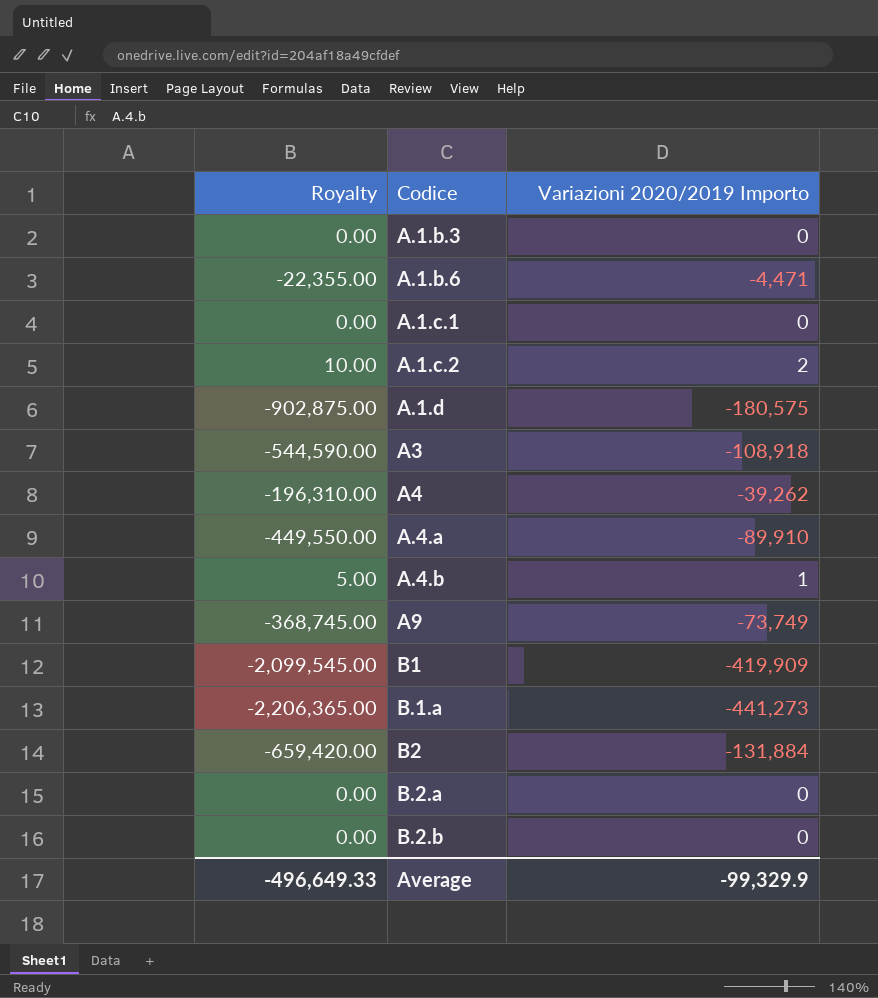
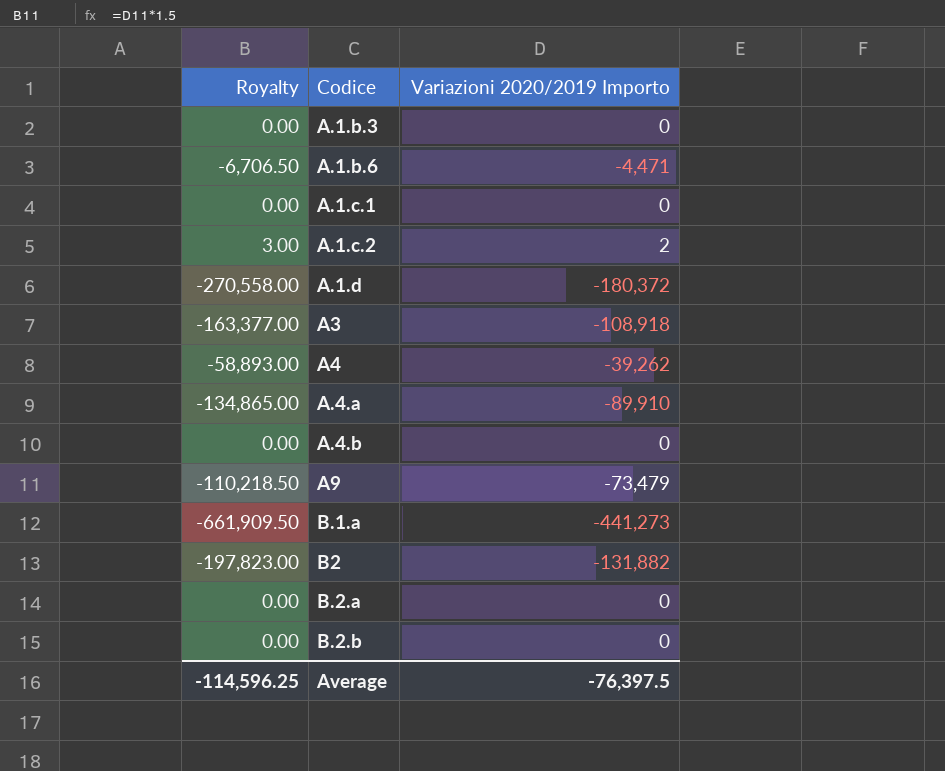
column Royalty | formula: [Variazioni 2020/2019 Importo] * 5 -> [Variazioni 2020/2019 Importo] * 1.5
row B1: -2,099,545.00 | -419,909 -> none
A.1.d | Variazioni 2020/2019 Importo: -180,575 -> -180,372
A.4.b | Variazioni 2020/2019 Importo: 1 -> 0
A9 | Variazioni 2020/2019 Importo: -73,749 -> -73,479
B2 | Variazioni 2020/2019 Importo: -131,884 -> -131,882
Average | Royalty: -496,649.33 -> -114,596.25
Average | Variazioni 2020/2019 Importo: -99,329.9 -> -76,397.5

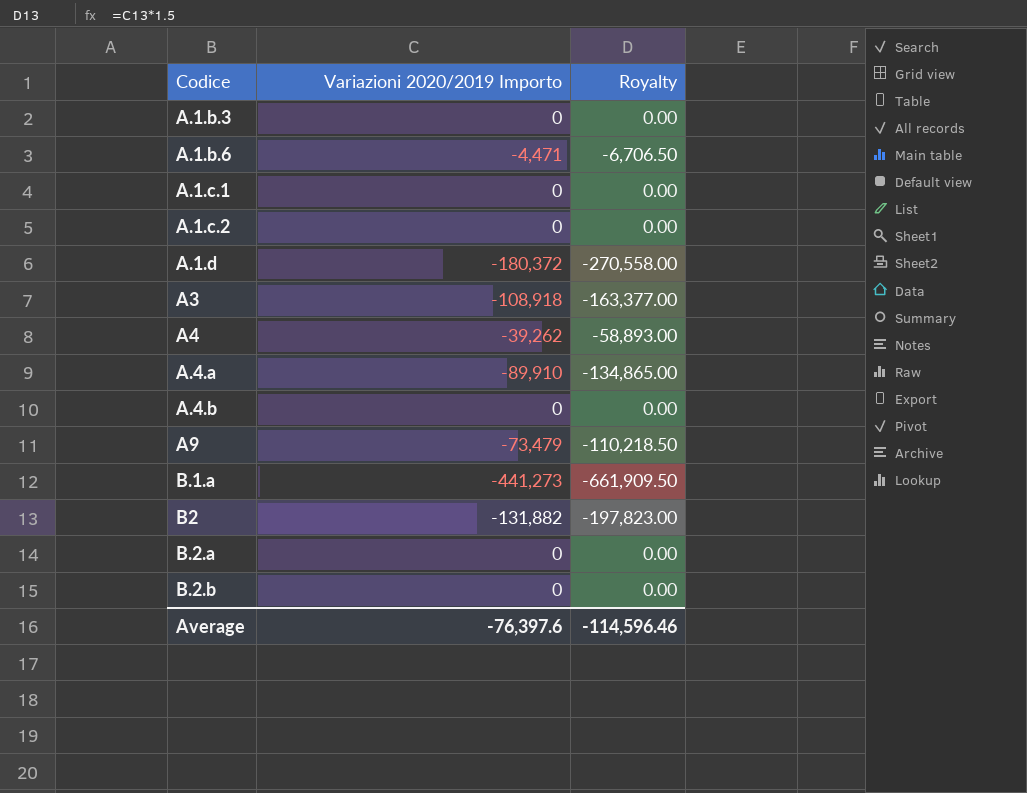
column Royalty | position: 1 -> 3
A.1.c.2 | Variazioni 2020/2019 Importo: 2 -> 0
A.1.c.2 | Royalty: 3.00 -> 0.00
Average | Variazioni 2020/2019 Importo: -76,397.5 -> -76,397.6
Average | Royalty: -114,596.25 -> -114,596.46

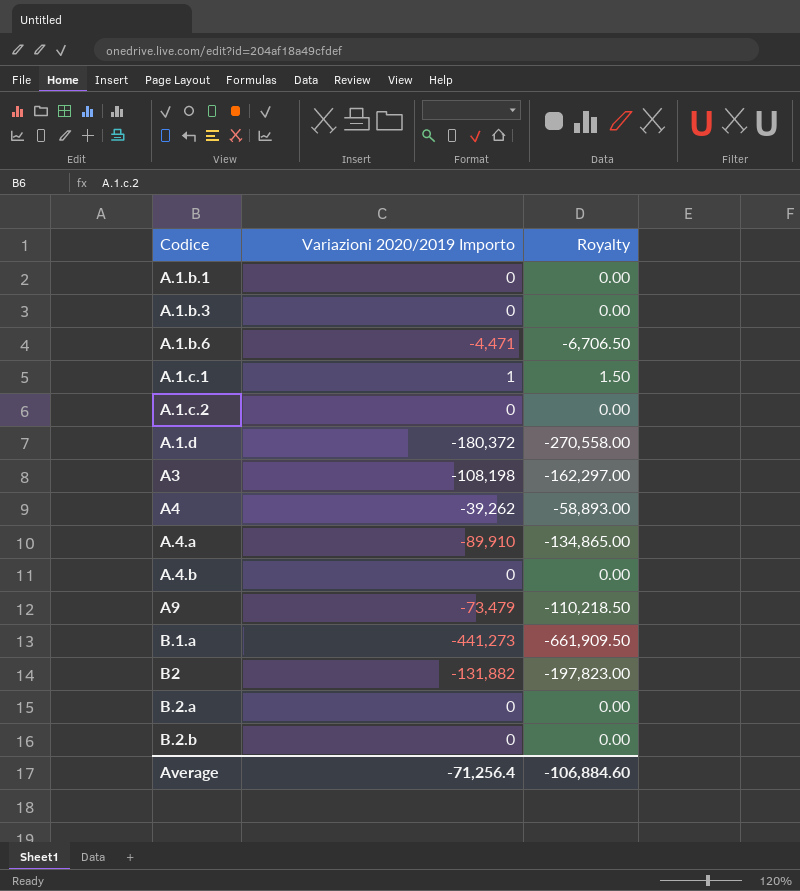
row A.1.b.1: none -> 0 | 0.00
A.1.c.1 | Variazioni 2020/2019 Importo: 0 -> 1
A.1.c.1 | Royalty: 0.00 -> 1.50
A3 | Variazioni 2020/2019 Importo: -108,918 -> -108,198
A3 | Royalty: -163,377.00 -> -162,297.00
Average | Variazioni 2020/2019 Importo: -76,397.6 -> -71,256.4
Average | Royalty: -114,596.46 -> -106,884.60

